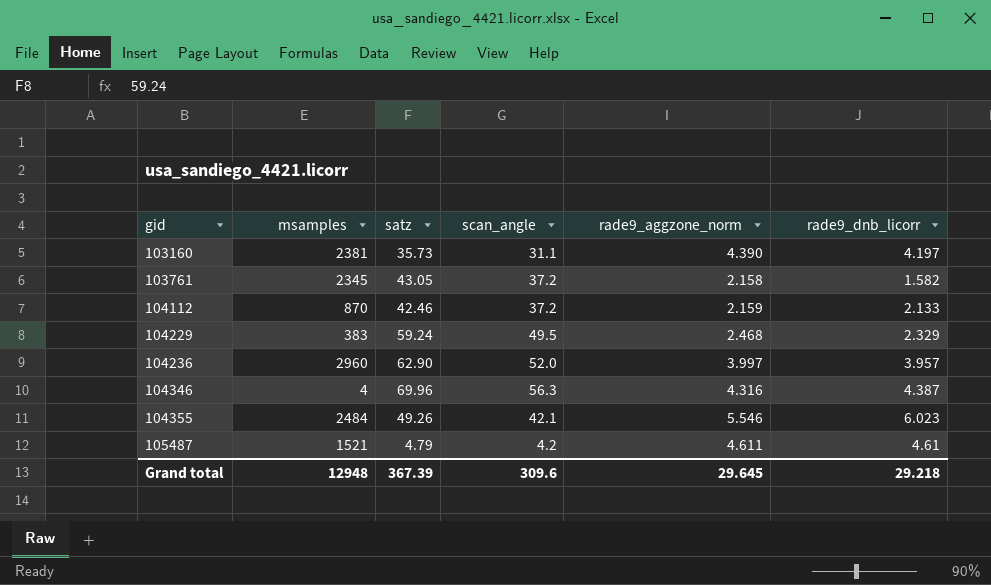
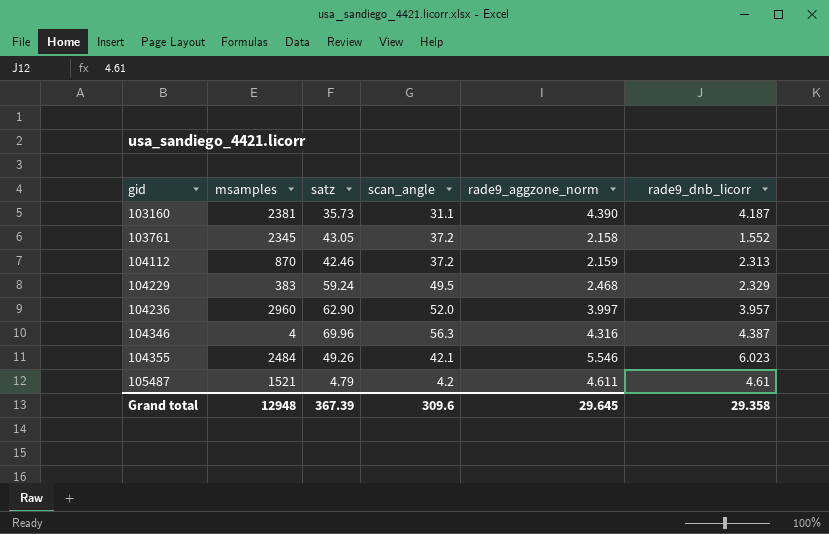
103160 | rade9_dnb_licorr: 4.197 -> 4.187
103761 | rade9_dnb_licorr: 1.582 -> 1.552
104112 | rade9_dnb_licorr: 2.133 -> 2.313
Grand total | rade9_dnb_licorr: 29.218 -> 29.358

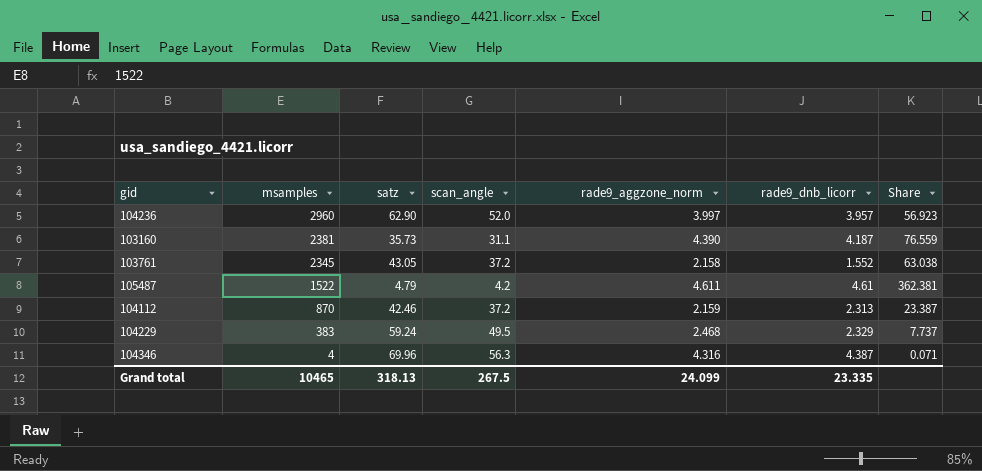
row order: gid ascending -> msamples descending
column Share | formula: none -> [msamples] / [scan_angle]
row 104355: 2484 | 49.26 | 42.1 | 5.546 | 6.023 -> none
105487 | msamples: 1521 -> 1522
Grand total | msamples: 12948 -> 10465
Grand total | satz: 367.39 -> 318.13
Grand total | scan_angle: 309.6 -> 267.5
Grand total | rade9_aggzone_norm: 29.645 -> 24.099
Grand total | rade9_dnb_licorr: 29.358 -> 23.335

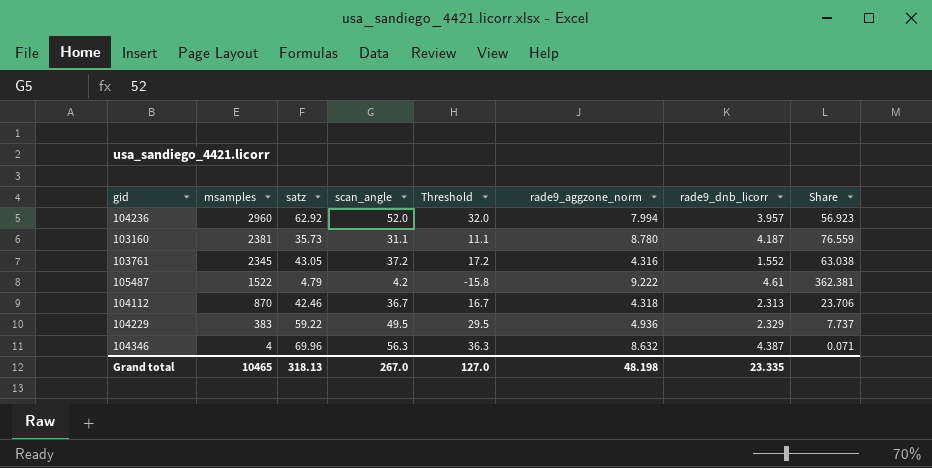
column Threshold | formula: none -> [scan_angle] - 20
104236 | satz: 62.90 -> 62.92
104236 | rade9_aggzone_norm: 3.997 -> 7.994
103160 | rade9_aggzone_norm: 4.390 -> 8.780
103761 | rade9_aggzone_norm: 2.158 -> 4.316
105487 | rade9_aggzone_norm: 4.611 -> 9.222
104112 | scan_angle: 37.2 -> 36.7
104112 | rade9_aggzone_norm: 2.159 -> 4.318
104112 | Share: 23.387 -> 23.706
104229 | satz: 59.24 -> 59.22
104229 | rade9_aggzone_norm: 2.468 -> 4.936
104346 | rade9_aggzone_norm: 4.316 -> 8.632
Grand total | scan_angle: 267.5 -> 267.0
Grand total | rade9_aggzone_norm: 24.099 -> 48.198

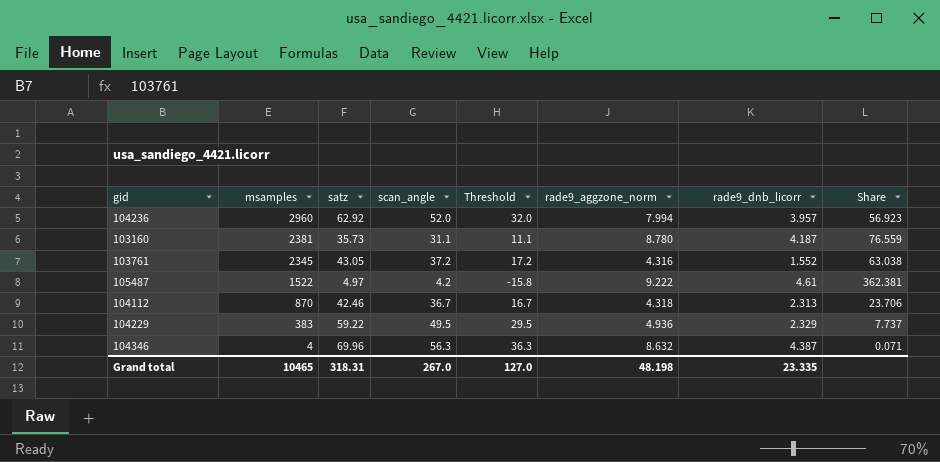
105487 | satz: 4.79 -> 4.97
Grand total | satz: 318.13 -> 318.31

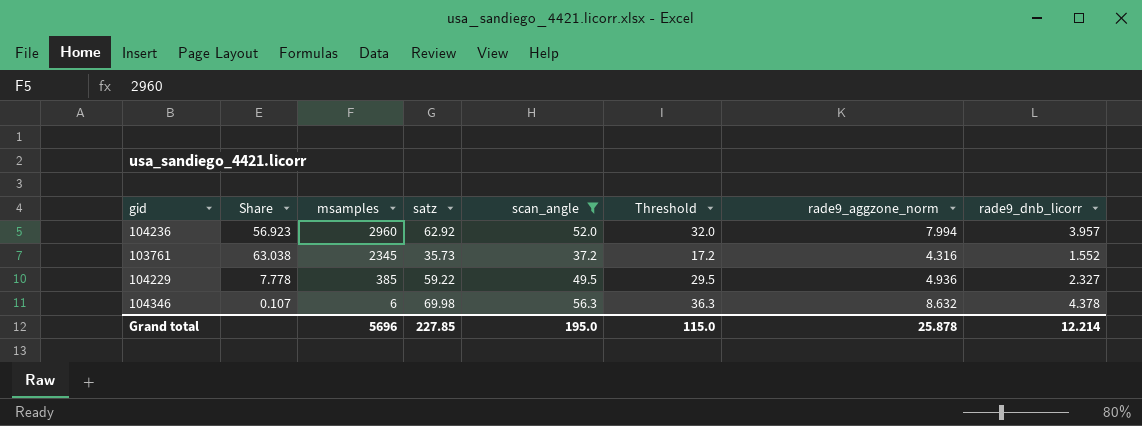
filter: none -> scan_angle >= 37.2
column Share | position: 8 -> 2
103761 | satz: 43.05 -> 35.73
104229 | Share: 7.737 -> 7.778
104229 | msamples: 383 -> 385
104229 | rade9_dnb_licorr: 2.329 -> 2.327
104346 | Share: 0.071 -> 0.107
104346 | msamples: 4 -> 6
104346 | satz: 69.96 -> 69.98
104346 | rade9_dnb_licorr: 4.387 -> 4.378
Grand total | msamples: 10465 -> 5696
Grand total | satz: 318.31 -> 227.85
Grand total | scan_angle: 267.0 -> 195.0
Grand total | Threshold: 127.0 -> 115.0
Grand total | rade9_aggzone_norm: 48.198 -> 25.878
Grand total | rade9_dnb_licorr: 23.335 -> 12.214

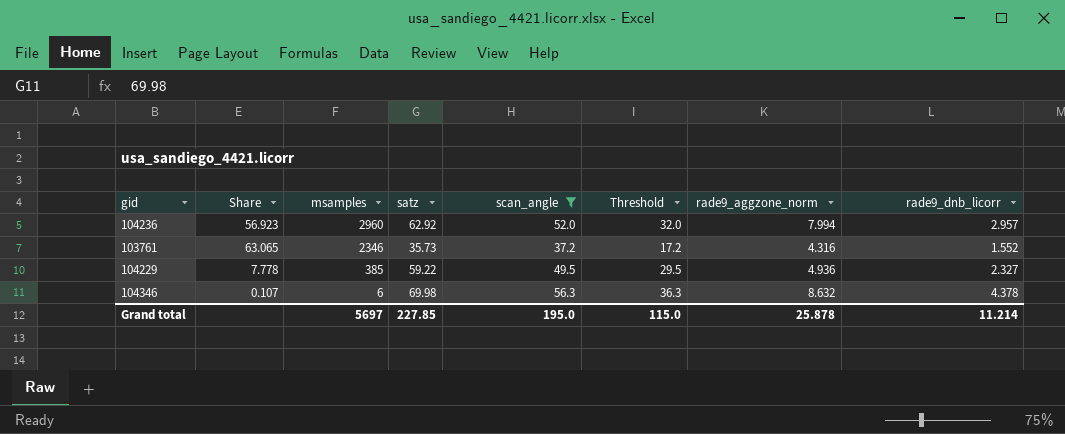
104236 | rade9_dnb_licorr: 3.957 -> 2.957
103761 | Share: 63.038 -> 63.065
103761 | msamples: 2345 -> 2346
Grand total | msamples: 5696 -> 5697
Grand total | rade9_dnb_licorr: 12.214 -> 11.214

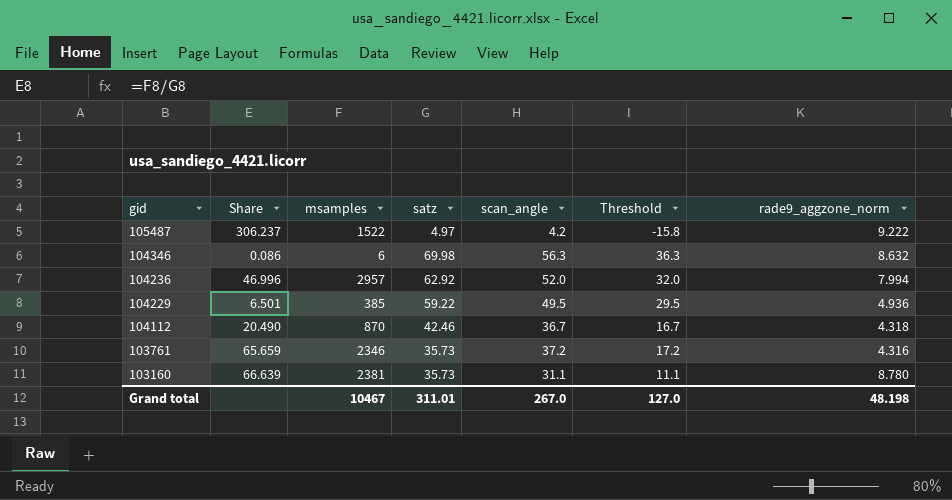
filter: scan_angle >= 37.2 -> none
row order: msamples descending -> gid descending
column rade9_dnb_licorr | position: 8 -> none
column Share | formula: [msamples] / [scan_angle] -> [msamples] / [satz]
104236 | msamples: 2960 -> 2957
Grand total | msamples: 5697 -> 10467
Grand total | satz: 227.85 -> 311.01
Grand total | scan_angle: 195.0 -> 267.0
Grand total | Threshold: 115.0 -> 127.0
Grand total | rade9_aggzone_norm: 25.878 -> 48.198

